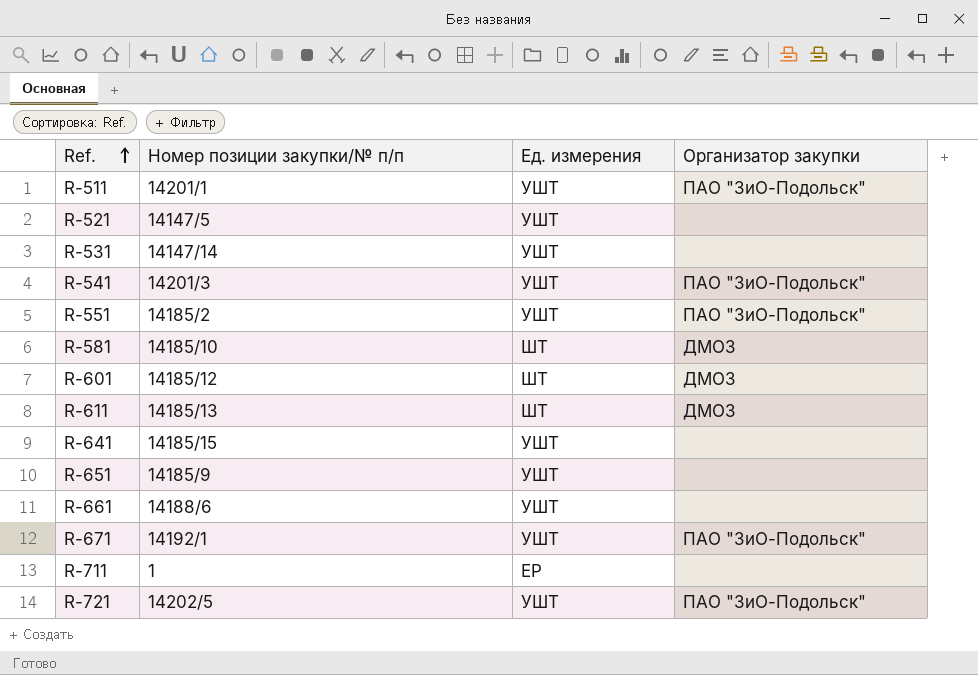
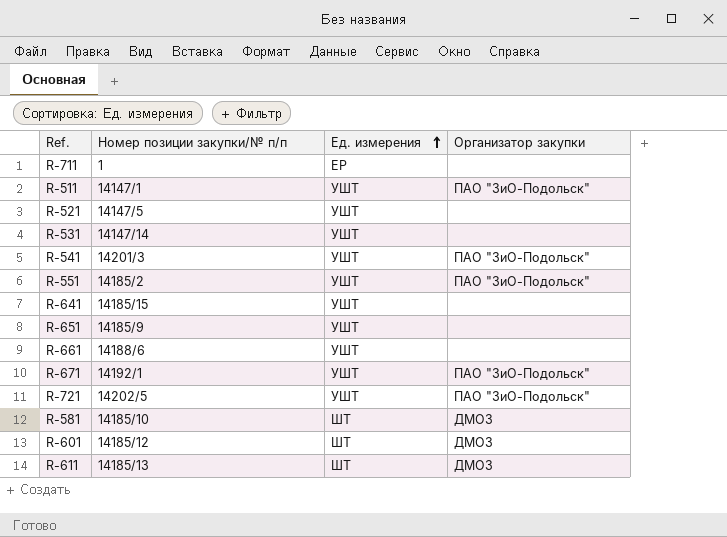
row order: Ref. ascending -> Ед. измерения ascending
R-511 | Номер позиции закупки/№ п/п: 14201/1 -> 14147/1

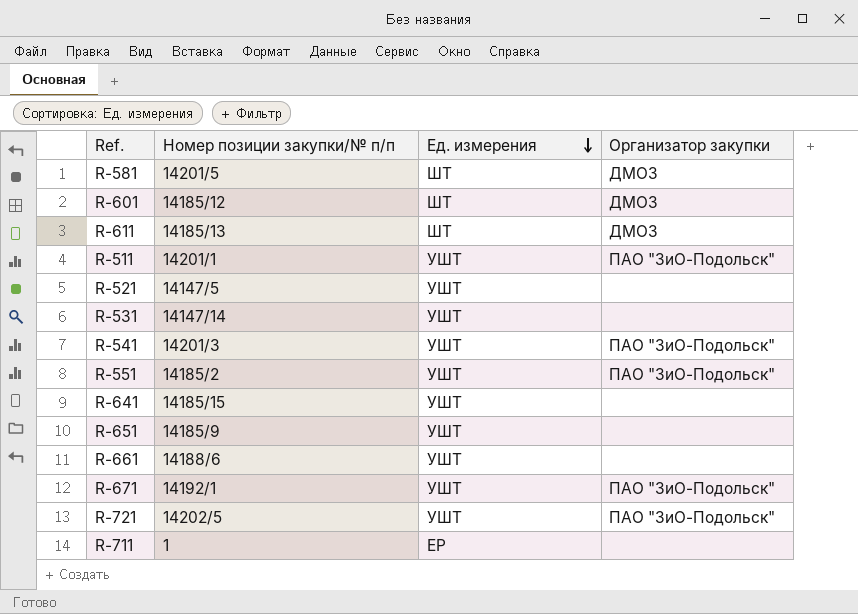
row order: Ед. измерения ascending -> Ед. измерения descending
R-581 | Номер позиции закупки/№ п/п: 14185/10 -> 14201/5
R-511 | Номер позиции закупки/№ п/п: 14147/1 -> 14201/1

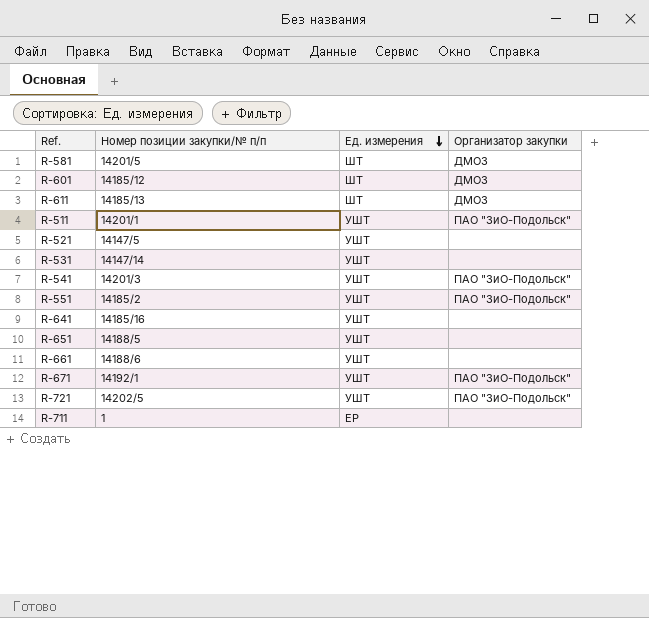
R-641 | Номер позиции закупки/№ п/п: 14185/15 -> 14185/16
R-651 | Номер позиции закупки/№ п/п: 14185/9 -> 14188/5

